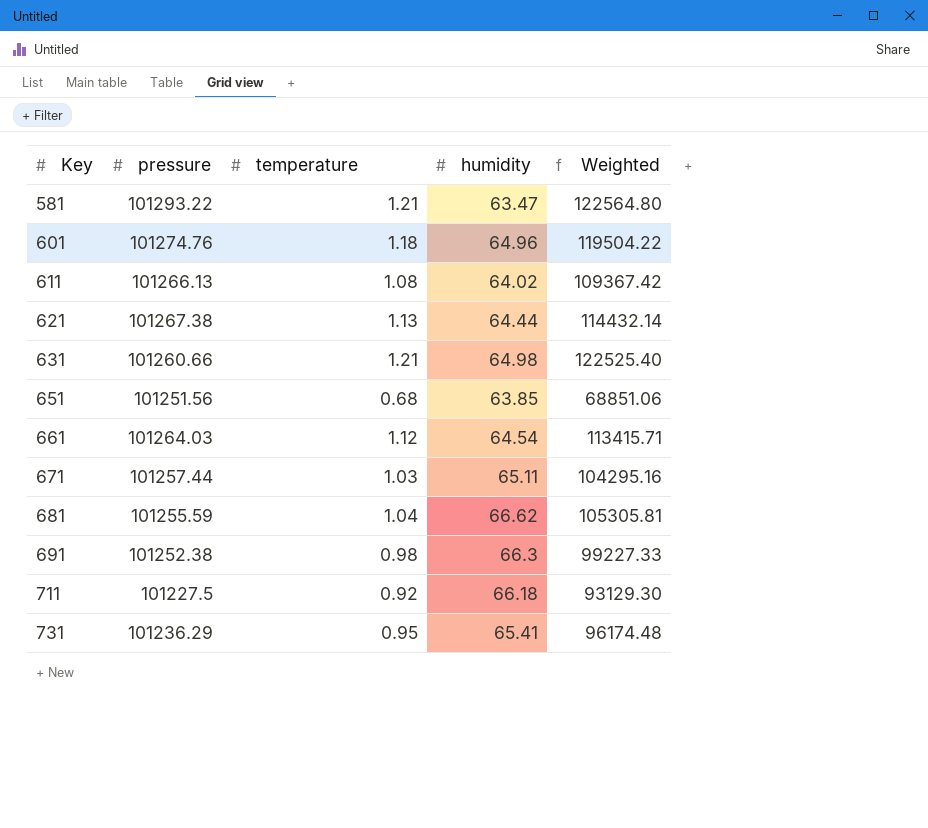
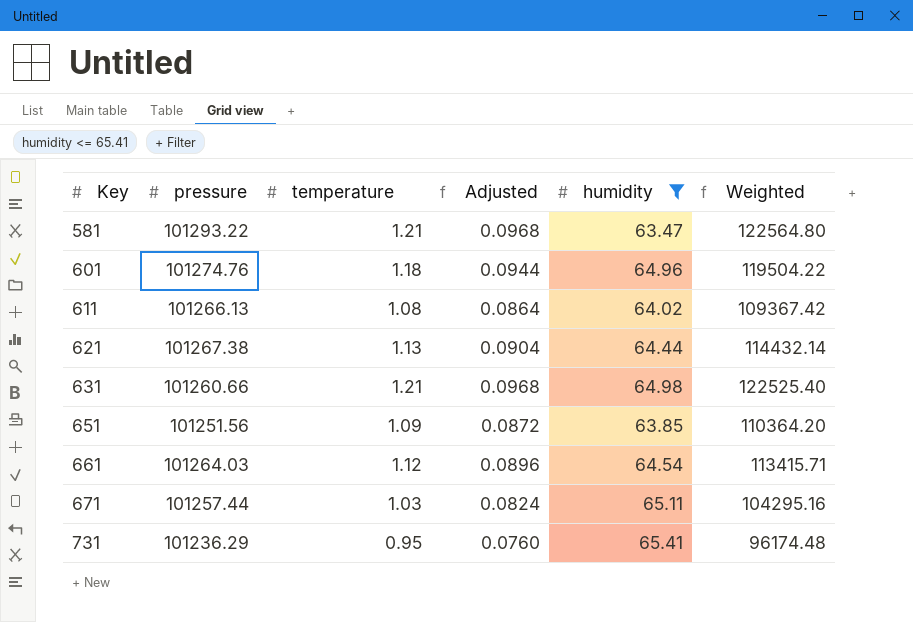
filter: none -> humidity <= 65.41
column Adjusted | formula: none -> [temperature] * 0.08
651 | temperature: 0.68 -> 1.09
651 | Weighted: 68851.06 -> 110364.20

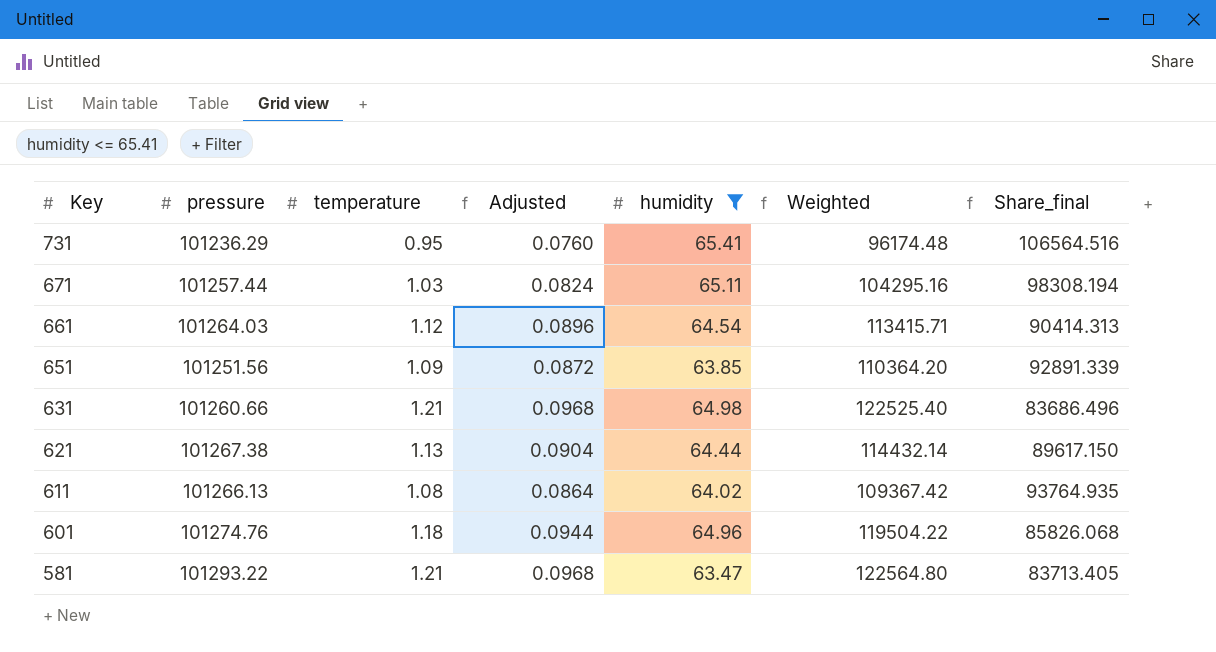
row order: Key ascending -> Key descending
column Share_final | formula: none -> [pressure] / [temperature]

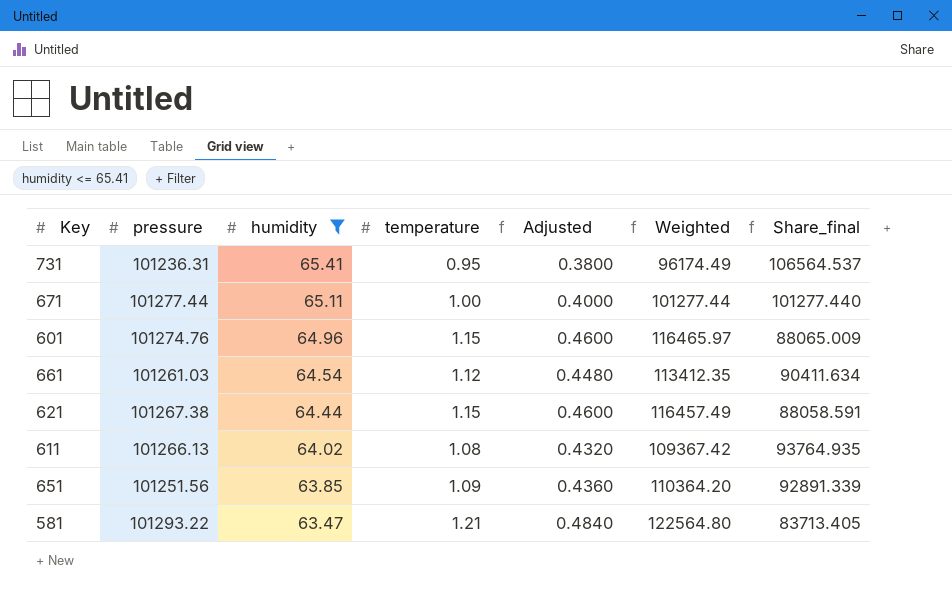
row order: Key descending -> humidity descending
column humidity | position: 5 -> 3
column Adjusted | formula: [temperature] * 0.08 -> [temperature] * 0.4
row 631: 101260.66 | 1.21 | 0.0968 | 64.98 | 122525.40 | 83686.496 -> none
731 | pressure: 101236.29 -> 101236.31
731 | Weighted: 96174.48 -> 96174.49
731 | Share_final: 106564.516 -> 106564.537
671 | pressure: 101257.44 -> 101277.44
671 | temperature: 1.03 -> 1.00
671 | Weighted: 104295.16 -> 101277.44
671 | Share_final: 98308.194 -> 101277.440
601 | temperature: 1.18 -> 1.15
601 | Weighted: 119504.22 -> 116465.97
601 | Share_final: 85826.068 -> 88065.009
661 | pressure: 101264.03 -> 101261.03
661 | Weighted: 113415.71 -> 113412.35
661 | Share_final: 90414.313 -> 90411.634
621 | temperature: 1.13 -> 1.15
621 | Weighted: 114432.14 -> 116457.49
621 | Share_final: 89617.150 -> 88058.591

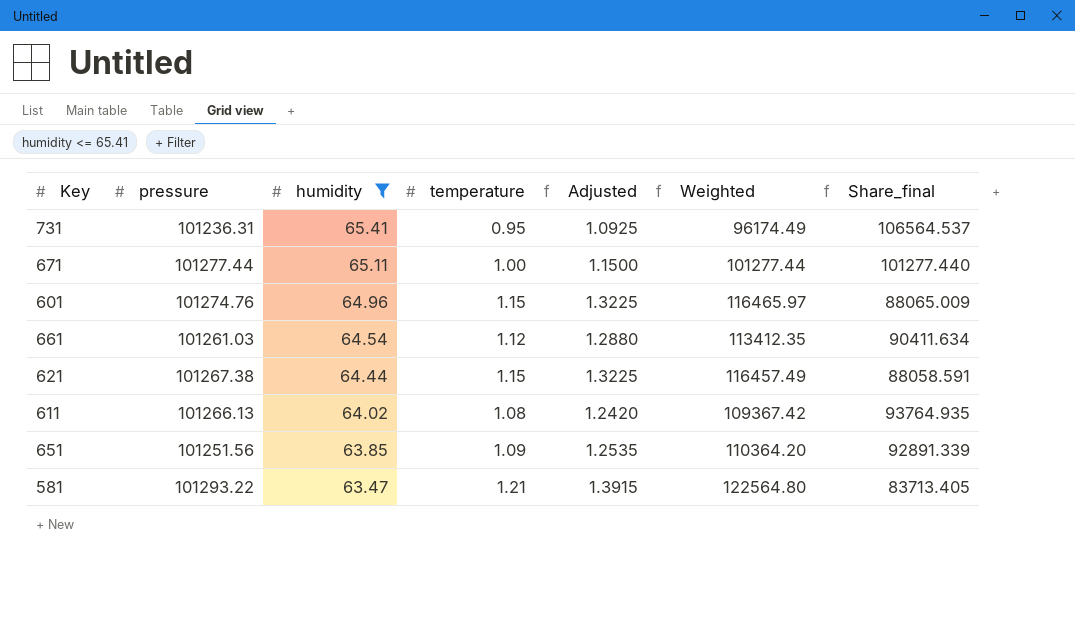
column Adjusted | formula: [temperature] * 0.4 -> [temperature] * 1.15

